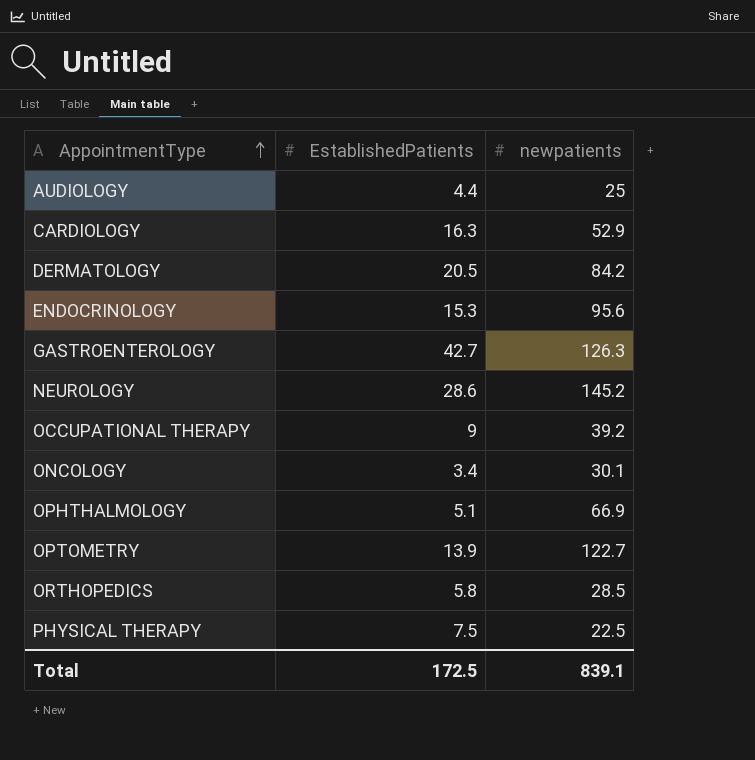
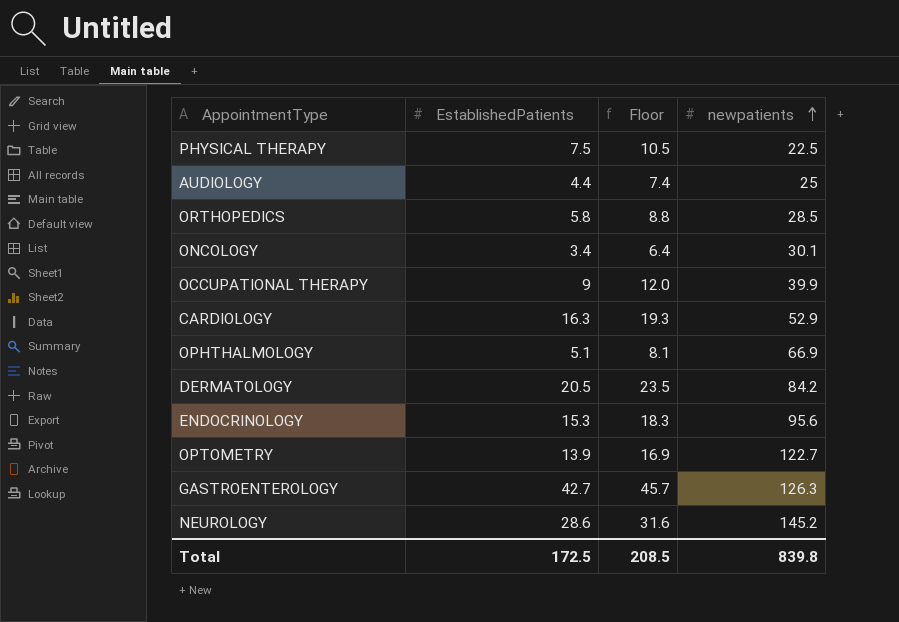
row order: AppointmentType ascending -> newpatients ascending
column Floor | formula: none -> [EstablishedPatients] + 3
OCCUPATIONAL THERAPY | newpatients: 39.2 -> 39.9
Total | newpatients: 839.1 -> 839.8

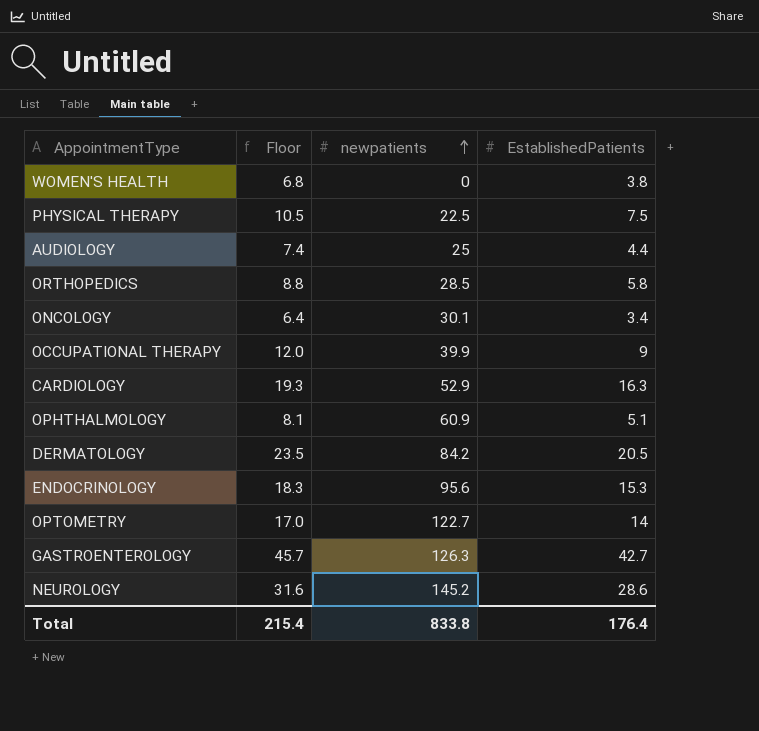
column EstablishedPatients | position: 2 -> 4
row WOMEN'S HEALTH: none -> 6.8 | 0 | 3.8
OPHTHALMOLOGY | newpatients: 66.9 -> 60.9
OPTOMETRY | Floor: 16.9 -> 17.0
OPTOMETRY | EstablishedPatients: 13.9 -> 14
Total | Floor: 208.5 -> 215.4
Total | newpatients: 839.8 -> 833.8
Total | EstablishedPatients: 172.5 -> 176.4

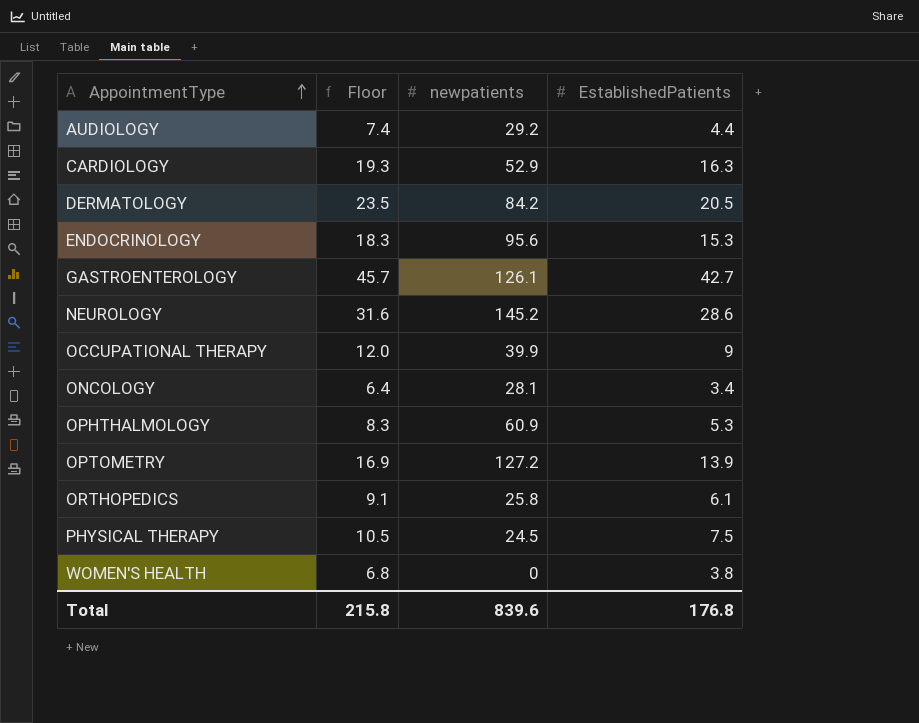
row order: newpatients ascending -> AppointmentType ascending
AUDIOLOGY | newpatients: 25 -> 29.2
GASTROENTEROLOGY | newpatients: 126.3 -> 126.1
ONCOLOGY | newpatients: 30.1 -> 28.1
OPHTHALMOLOGY | Floor: 8.1 -> 8.3
OPHTHALMOLOGY | EstablishedPatients: 5.1 -> 5.3
OPTOMETRY | Floor: 17.0 -> 16.9
OPTOMETRY | newpatients: 122.7 -> 127.2
OPTOMETRY | EstablishedPatients: 14 -> 13.9
ORTHOPEDICS | Floor: 8.8 -> 9.1
ORTHOPEDICS | newpatients: 28.5 -> 25.8
ORTHOPEDICS | EstablishedPatients: 5.8 -> 6.1
PHYSICAL THERAPY | newpatients: 22.5 -> 24.5
Total | Floor: 215.4 -> 215.8
Total | newpatients: 833.8 -> 839.6
Total | EstablishedPatients: 176.4 -> 176.8

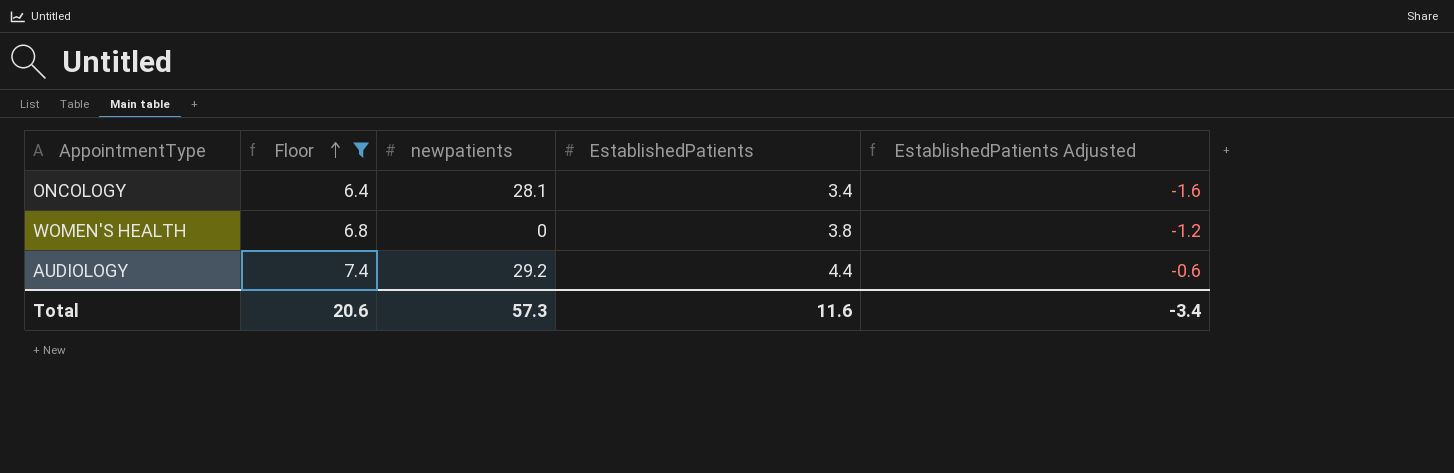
filter: none -> Floor <= 7.4
row order: AppointmentType ascending -> Floor ascending
column EstablishedPatients Adjusted | formula: none -> [EstablishedPatients] - 5
Total | Floor: 215.8 -> 20.6
Total | newpatients: 839.6 -> 57.3
Total | EstablishedPatients: 176.8 -> 11.6

